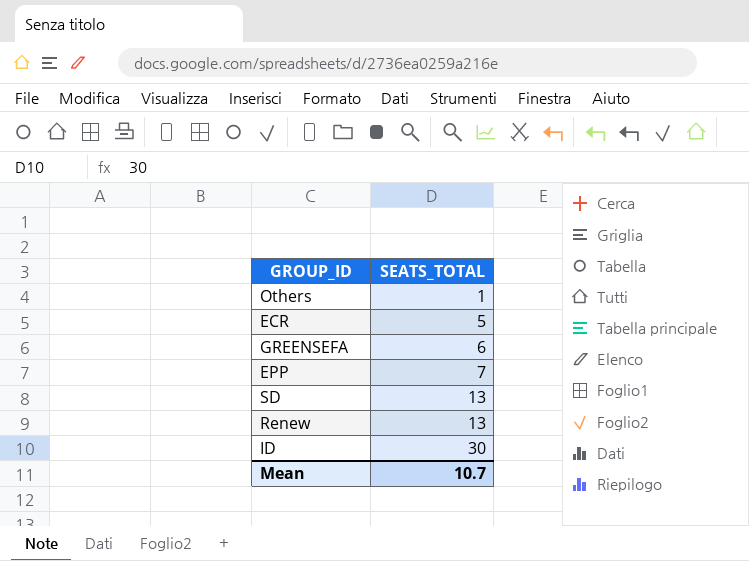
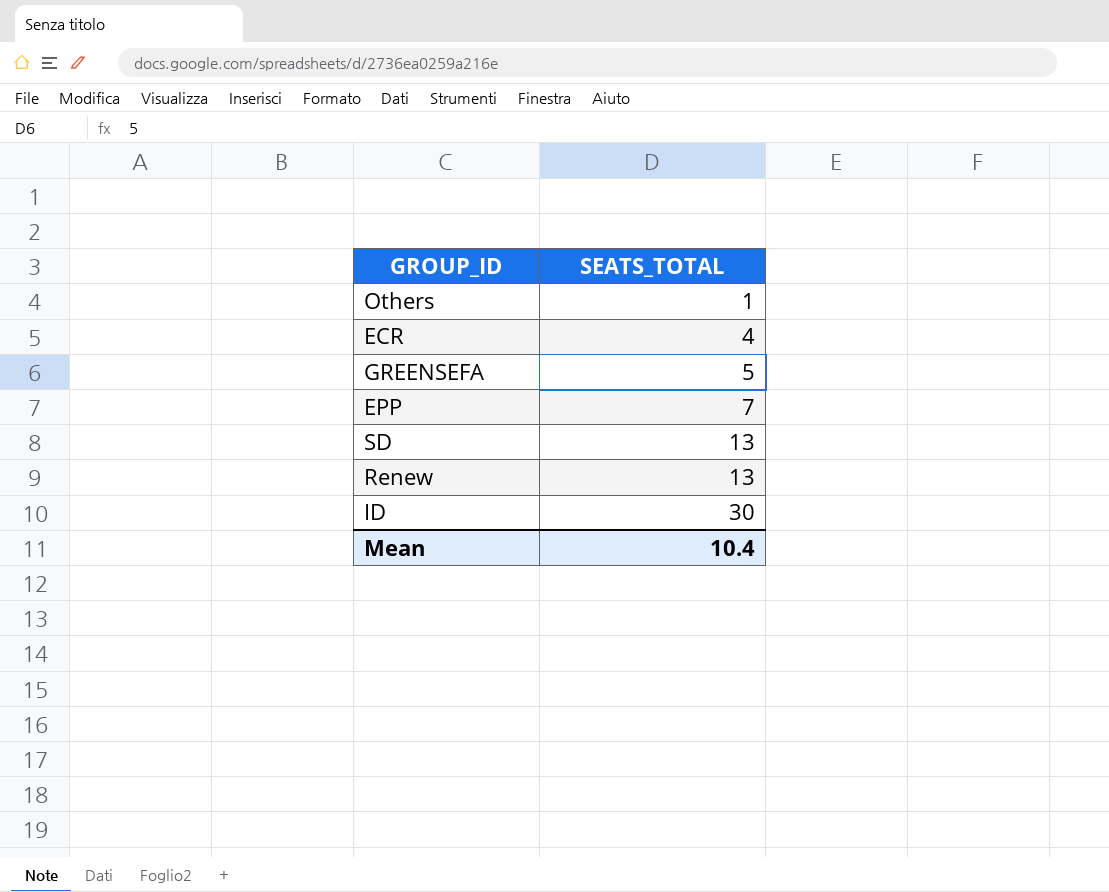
ECR | SEATS_TOTAL: 5 -> 4
GREENSEFA | SEATS_TOTAL: 6 -> 5
Mean | SEATS_TOTAL: 10.7 -> 10.4

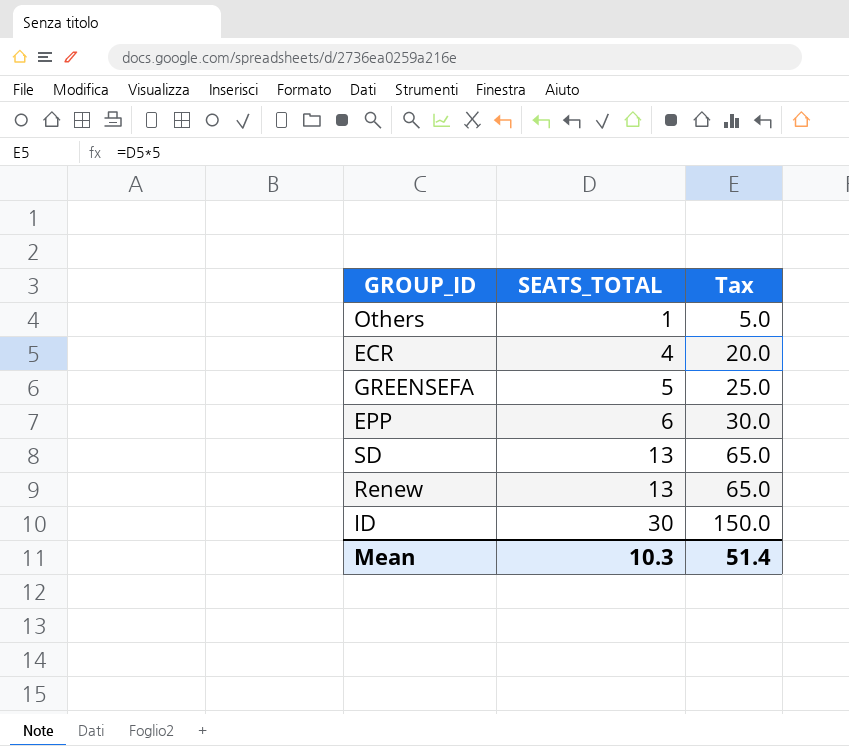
column Tax | formula: none -> [SEATS_TOTAL] * 5
EPP | SEATS_TOTAL: 7 -> 6
Mean | SEATS_TOTAL: 10.4 -> 10.3

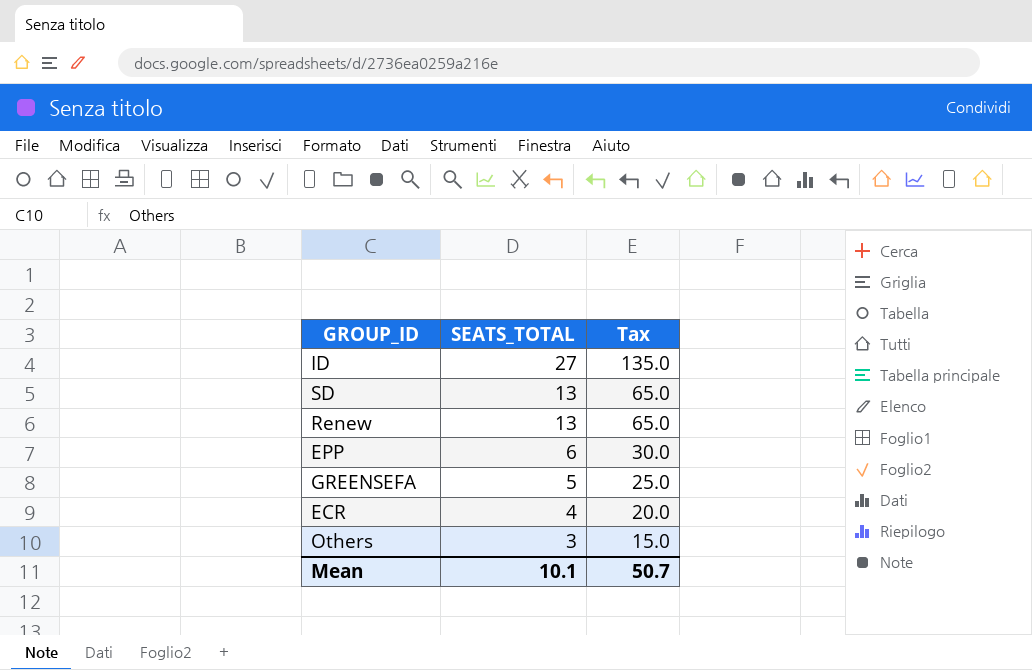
row order: SEATS_TOTAL ascending -> SEATS_TOTAL descending
ID | SEATS_TOTAL: 30 -> 27
ID | Tax: 150.0 -> 135.0
Others | SEATS_TOTAL: 1 -> 3
Others | Tax: 5.0 -> 15.0
Mean | SEATS_TOTAL: 10.3 -> 10.1
Mean | Tax: 51.4 -> 50.7

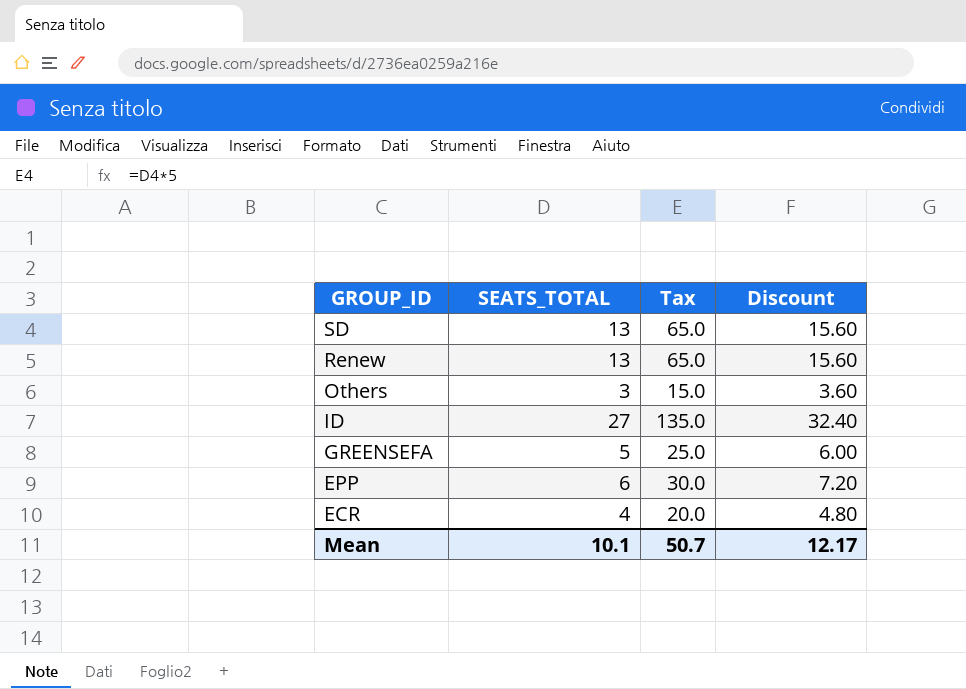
row order: SEATS_TOTAL descending -> GROUP_ID descending
column Discount | formula: none -> [SEATS_TOTAL] * 1.2

